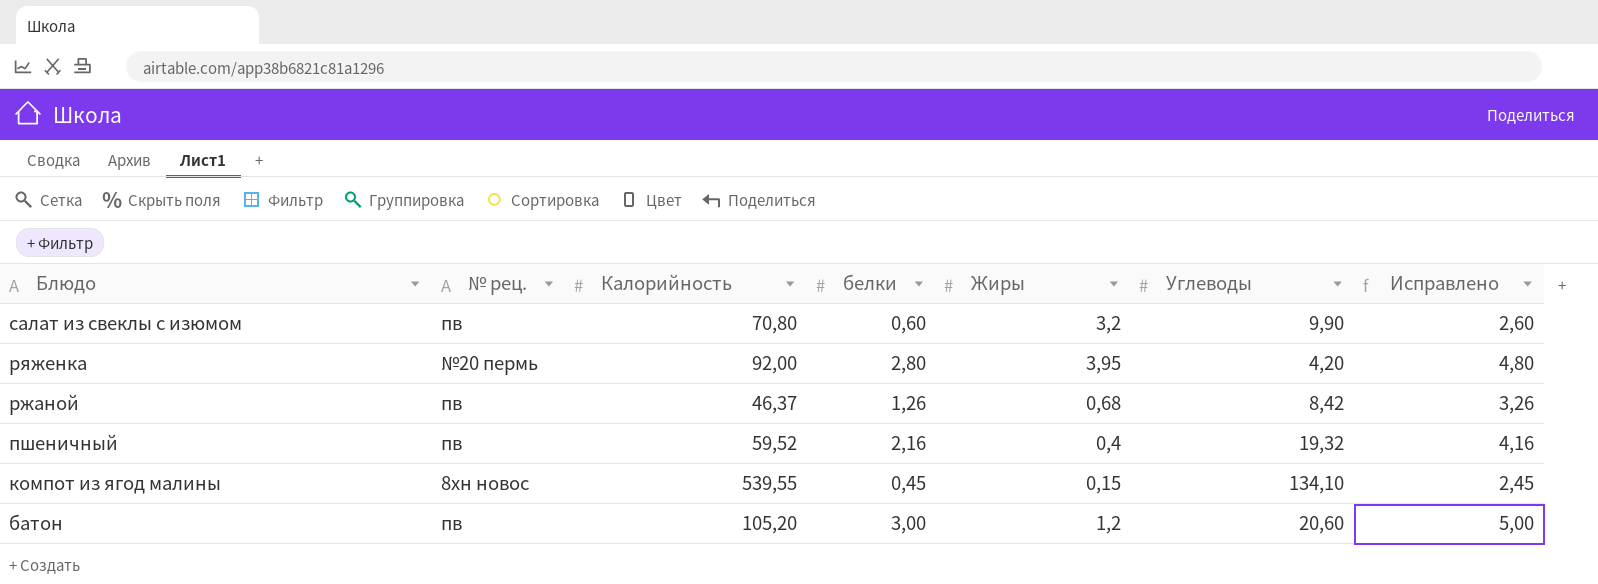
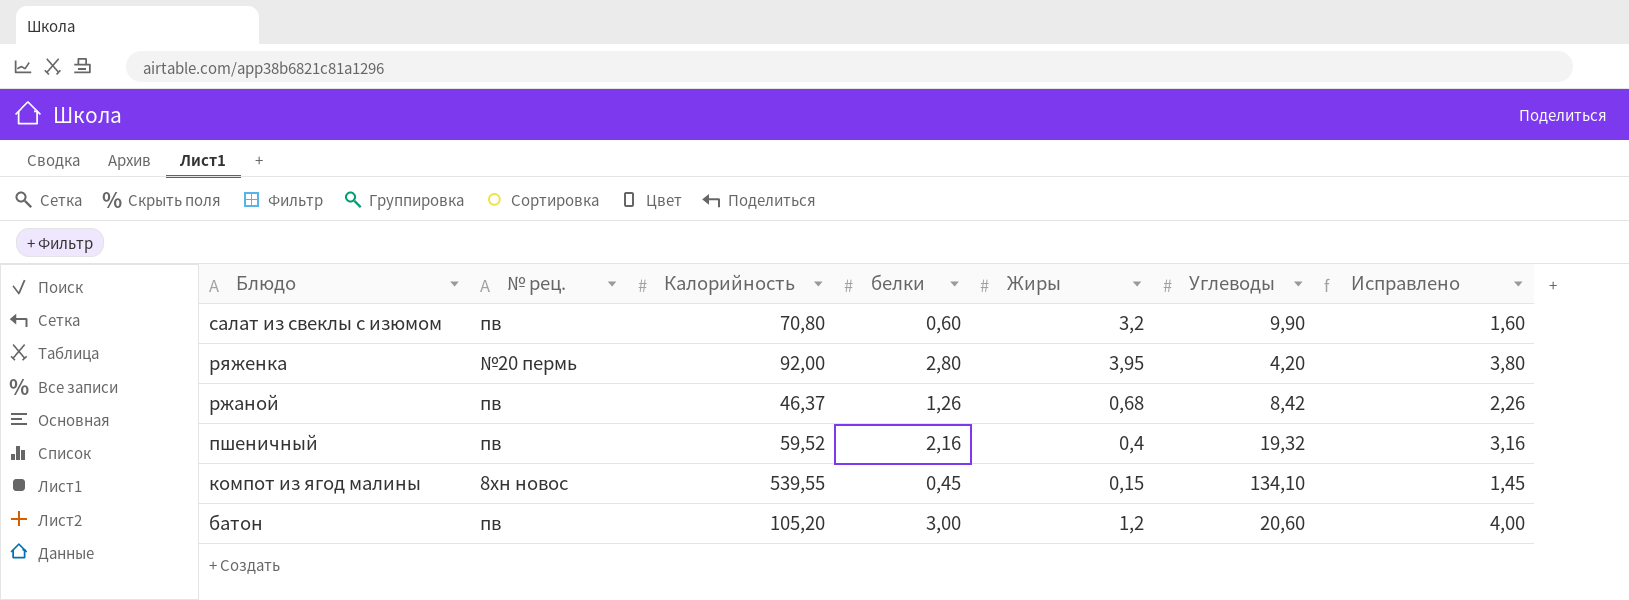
column Исправлено | formula: [белки] + 2 -> [белки] + 1

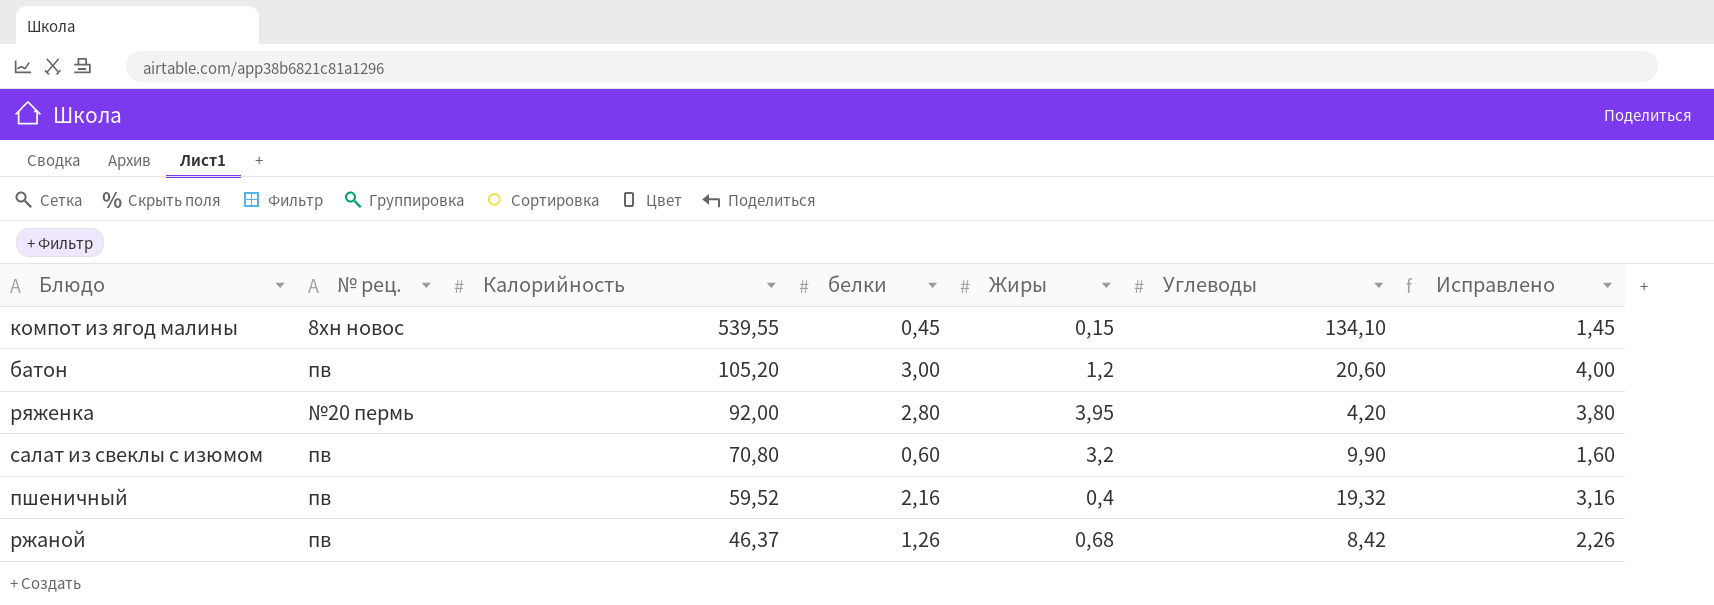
row order: Блюдо descending -> Калорийность descending

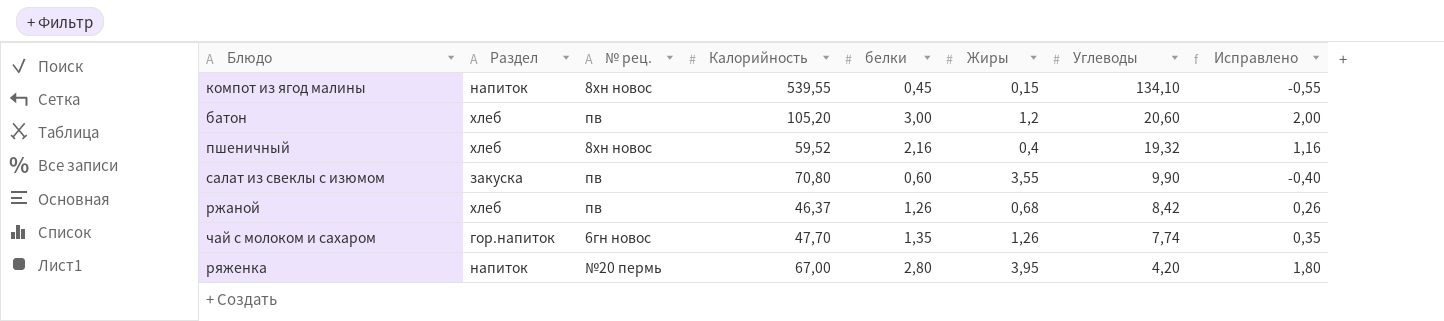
row order: Калорийность descending -> Углеводы descending
column Раздел | position: none -> 2
column Исправлено | formula: [белки] + 1 -> [белки] - 1
пшеничный | № рец.: пв -> 8хн новос
салат из свеклы с изюмом | Жиры: 3,2 -> 3,55
row чай с молоком и сахаром: none -> гор.напиток | 6гн новос | 47,70 | 1,35 | 1,26 | 7,74 | 0,35
ряженка | Калорийность: 92,00 -> 67,00

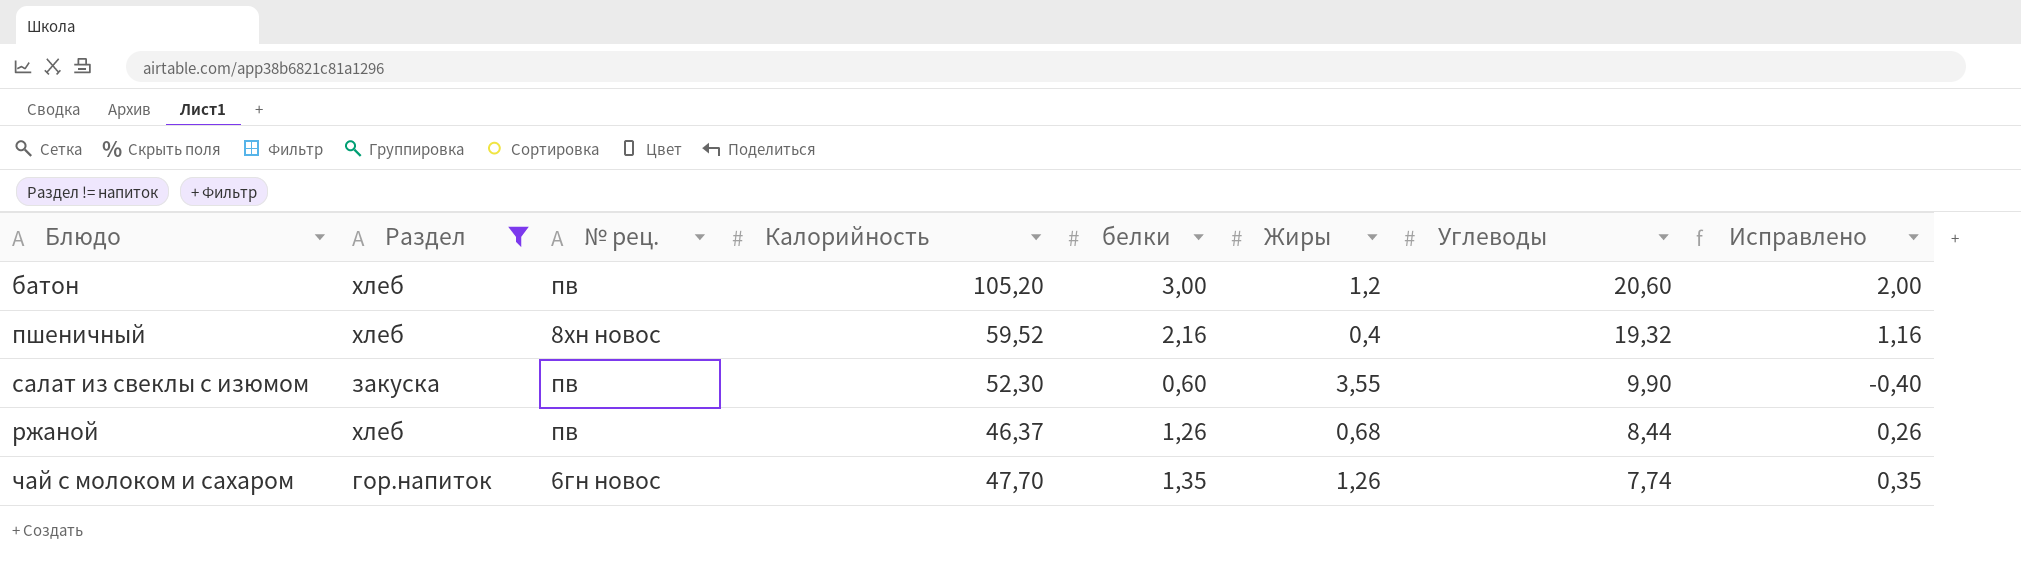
filter: none -> Раздел != напиток
салат из свеклы с изюмом | Калорийность: 70,80 -> 52,30
ржаной | Углеводы: 8,42 -> 8,44

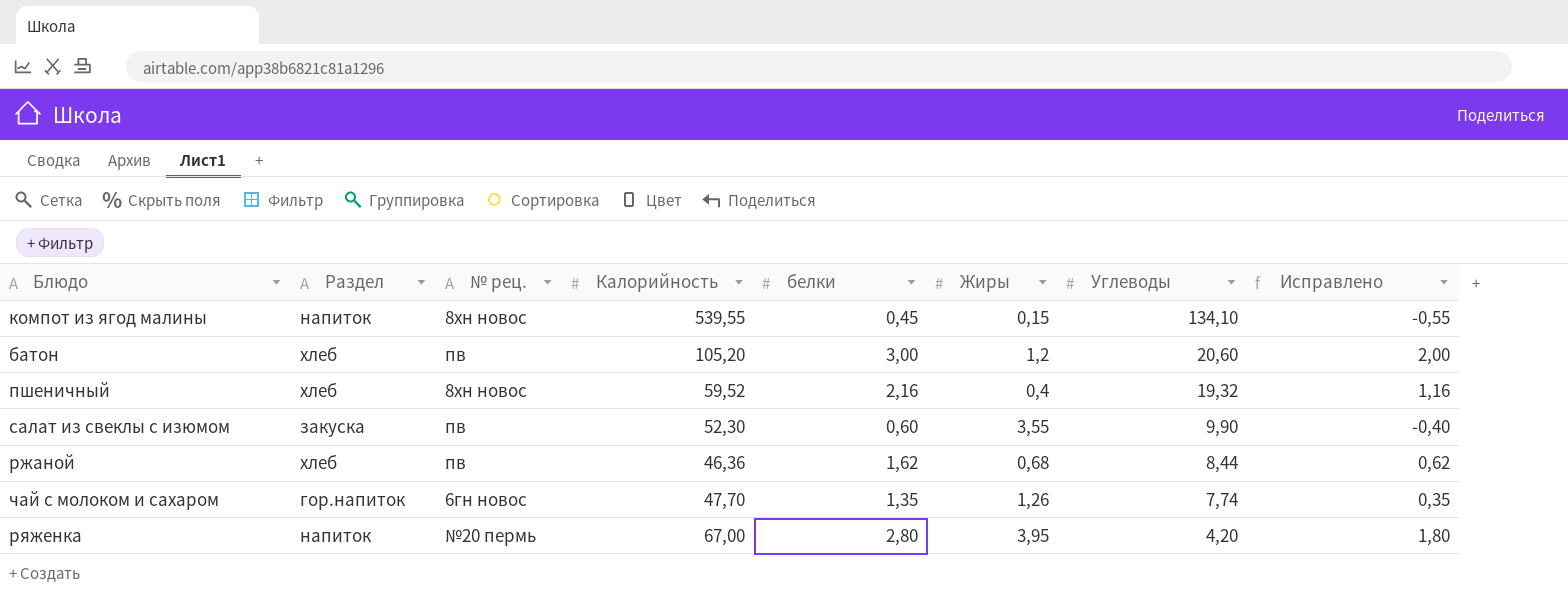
filter: Раздел != напиток -> none
ржаной | Калорийность: 46,37 -> 46,36
ржаной | белки: 1,26 -> 1,62
ржаной | Исправлено: 0,26 -> 0,62

